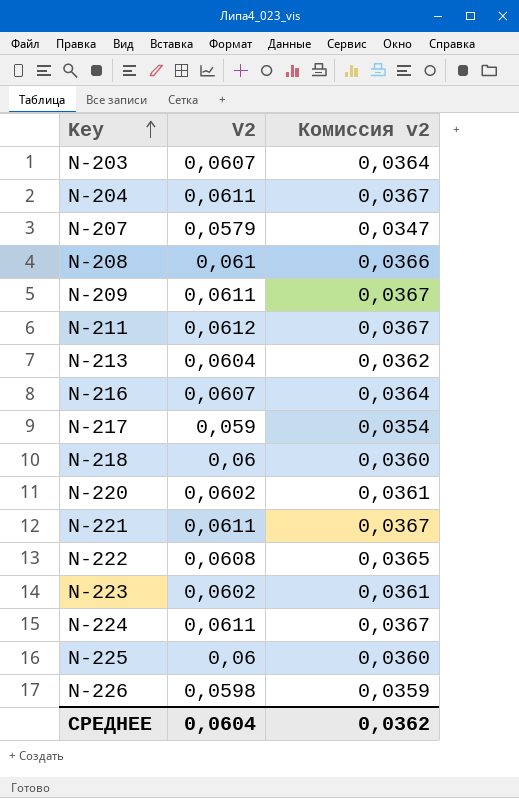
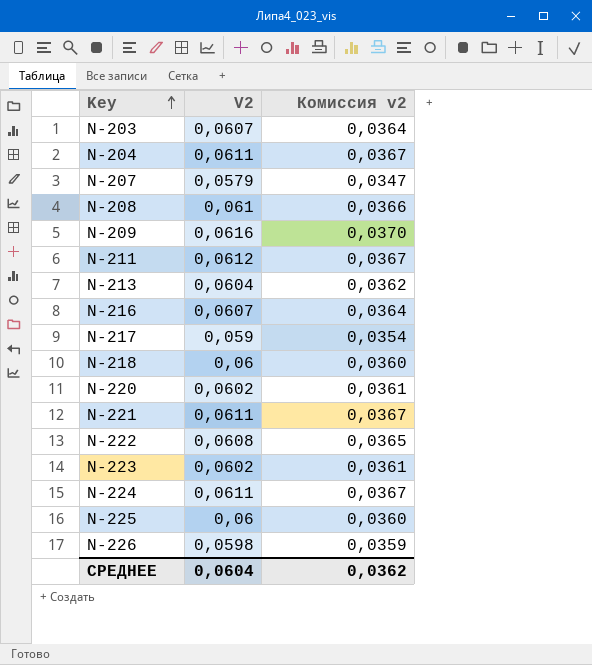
N-209 | V2: 0,0611 -> 0,0616
N-209 | Комиссия v2: 0,0367 -> 0,0370

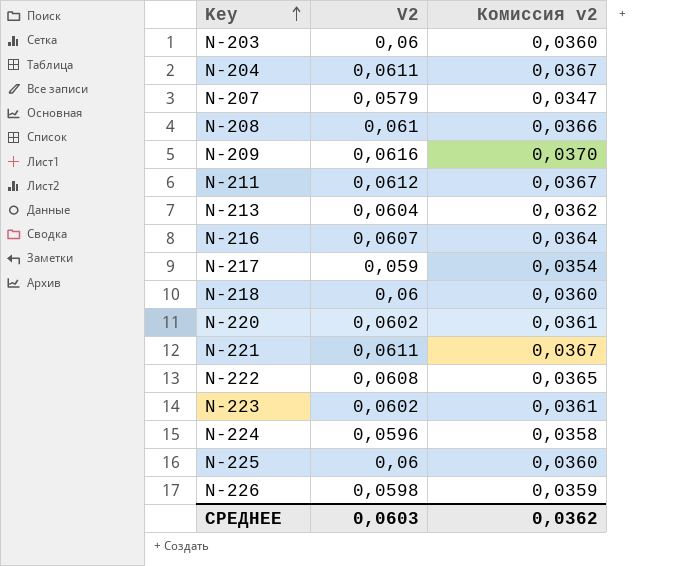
N-203 | V2: 0,0607 -> 0,06
N-203 | Комиссия v2: 0,0364 -> 0,0360
N-224 | V2: 0,0611 -> 0,0596
N-224 | Комиссия v2: 0,0367 -> 0,0358
СРЕДНЕЕ | V2: 0,0604 -> 0,0603

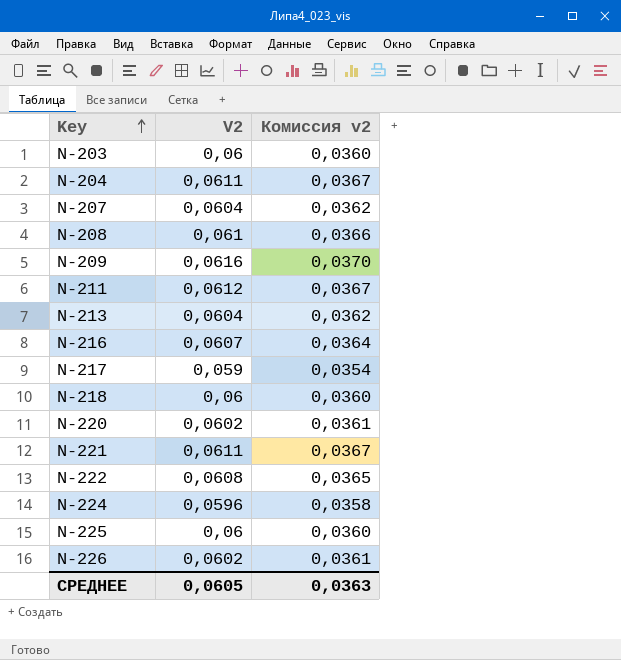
row N-223: 0,0602 | 0,0361 -> none
N-207 | V2: 0,0579 -> 0,0604
N-207 | Комиссия v2: 0,0347 -> 0,0362
N-226 | V2: 0,0598 -> 0,0602
N-226 | Комиссия v2: 0,0359 -> 0,0361
СРЕДНЕЕ | V2: 0,0603 -> 0,0605
СРЕДНЕЕ | Комиссия v2: 0,0362 -> 0,0363

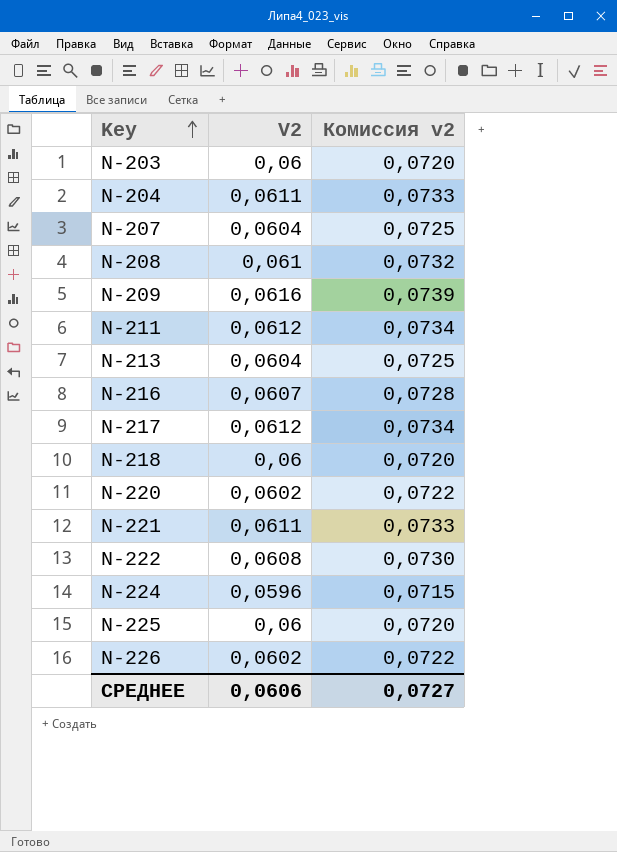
column Комиссия v2 | formula: [V2] * 0,6 -> [V2] * 1,2
N-217 | V2: 0,059 -> 0,0612
СРЕДНЕЕ | V2: 0,0605 -> 0,0606
СРЕДНЕЕ | Комиссия v2: 0,0363 -> 0,0727

